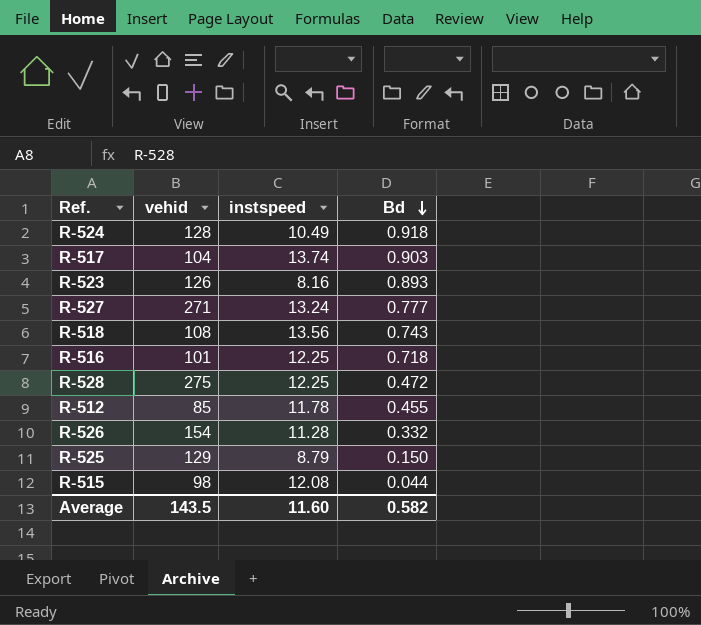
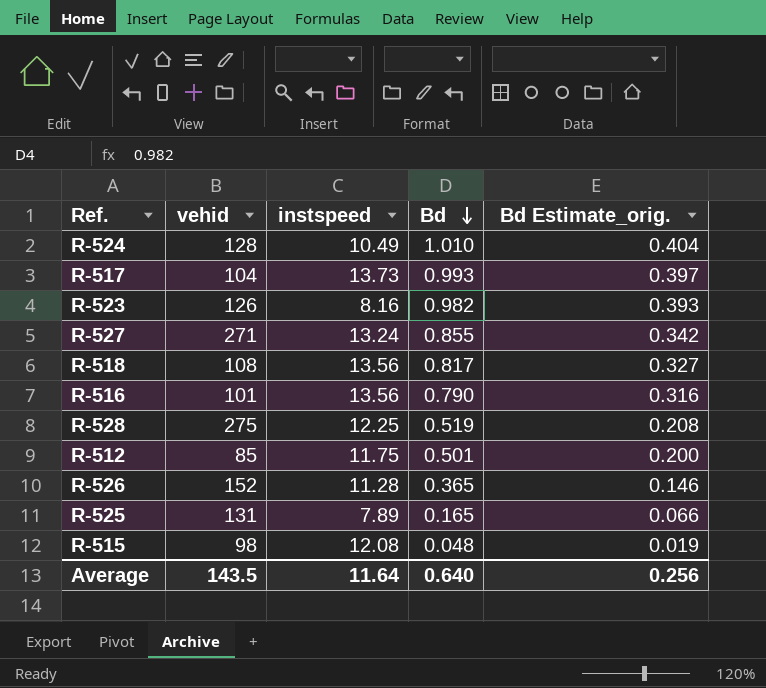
column Bd Estimate_orig. | formula: none -> [Bd] * 0.4
R-524 | Bd: 0.918 -> 1.010
R-517 | instspeed: 13.74 -> 13.73
R-517 | Bd: 0.903 -> 0.993
R-523 | Bd: 0.893 -> 0.982
R-527 | Bd: 0.777 -> 0.855
R-518 | Bd: 0.743 -> 0.817
R-516 | instspeed: 12.25 -> 13.56
R-516 | Bd: 0.718 -> 0.790
R-528 | Bd: 0.472 -> 0.519
R-512 | instspeed: 11.78 -> 11.75
R-512 | Bd: 0.455 -> 0.501
R-526 | vehid: 154 -> 152
R-526 | Bd: 0.332 -> 0.365
R-525 | vehid: 129 -> 131
R-525 | instspeed: 8.79 -> 7.89
R-525 | Bd: 0.150 -> 0.165
R-515 | Bd: 0.044 -> 0.048
Average | instspeed: 11.60 -> 11.64
Average | Bd: 0.582 -> 0.640

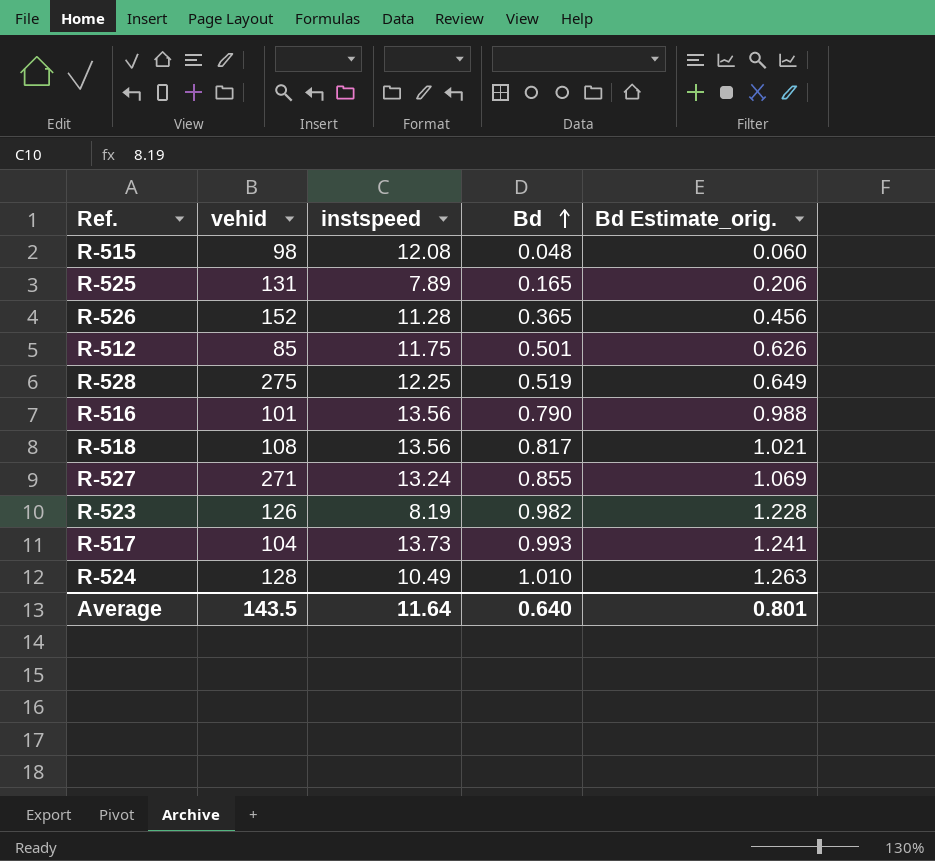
row order: Bd descending -> Bd ascending
column Bd Estimate_orig. | formula: [Bd] * 0.4 -> [Bd] * 1.25
R-523 | instspeed: 8.16 -> 8.19
Average | Bd Estimate_orig.: 0.256 -> 0.801

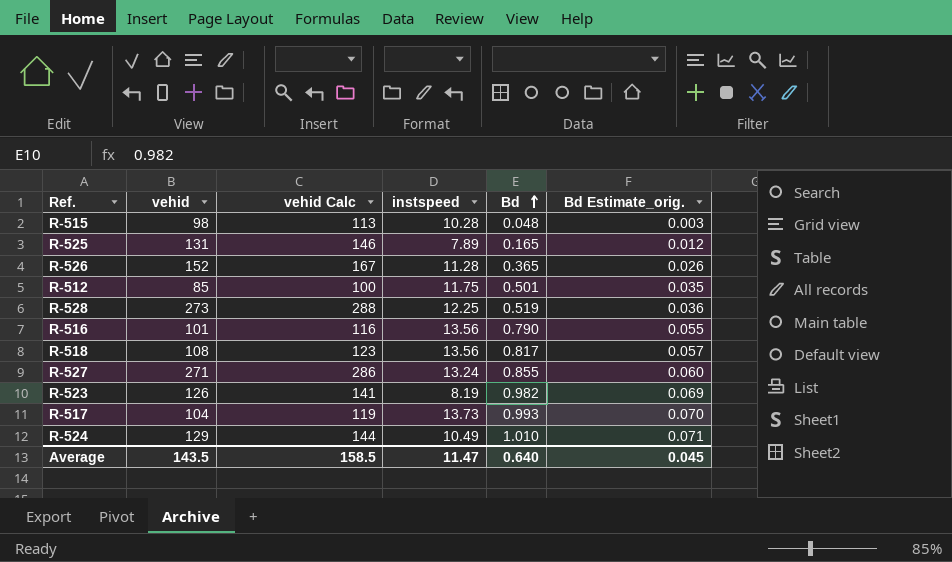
column vehid Calc | formula: none -> [vehid] + 15
column Bd Estimate_orig. | formula: [Bd] * 1.25 -> [Bd] * 0.07
R-515 | instspeed: 12.08 -> 10.28
R-528 | vehid: 275 -> 273
R-524 | vehid: 128 -> 129
Average | instspeed: 11.64 -> 11.47
Average | Bd Estimate_orig.: 0.801 -> 0.045

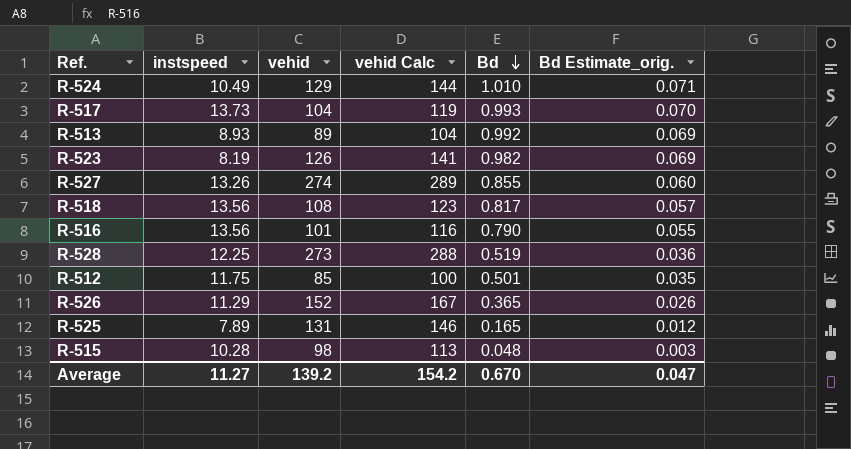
row order: Bd ascending -> Bd descending
column instspeed | position: 4 -> 2
row R-513: none -> 8.93 | 89 | 104 | 0.992 | 0.069
R-527 | instspeed: 13.24 -> 13.26
R-527 | vehid: 271 -> 274
R-527 | vehid Calc: 286 -> 289
R-526 | instspeed: 11.28 -> 11.29
Average | instspeed: 11.47 -> 11.27
Average | vehid: 143.5 -> 139.2
Average | vehid Calc: 158.5 -> 154.2
Average | Bd: 0.640 -> 0.670
Average | Bd Estimate_orig.: 0.045 -> 0.047

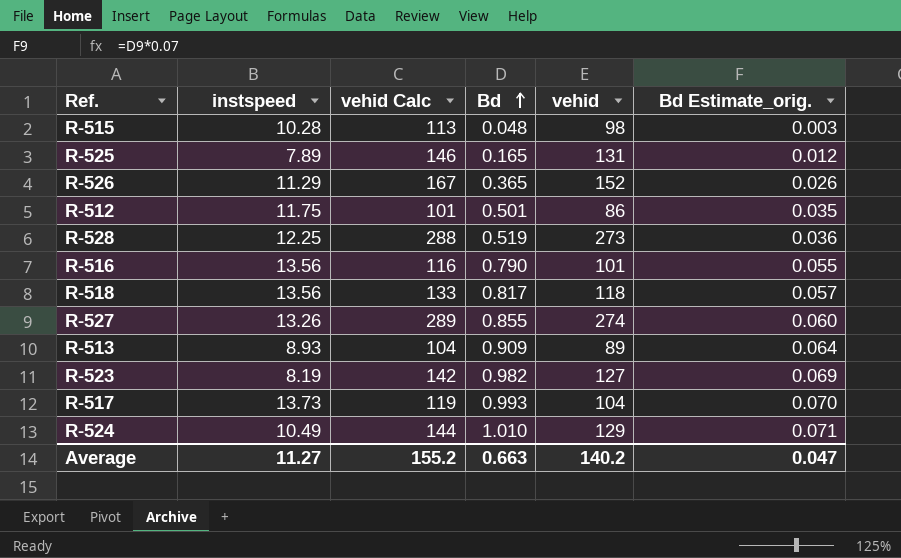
row order: Bd descending -> Bd ascending
column vehid | position: 3 -> 5
R-512 | vehid Calc: 100 -> 101
R-512 | vehid: 85 -> 86
R-518 | vehid Calc: 123 -> 133
R-518 | vehid: 108 -> 118
R-513 | Bd: 0.992 -> 0.909
R-513 | Bd Estimate_orig.: 0.069 -> 0.064
R-523 | vehid Calc: 141 -> 142
R-523 | vehid: 126 -> 127
Average | vehid Calc: 154.2 -> 155.2
Average | Bd: 0.670 -> 0.663
Average | vehid: 139.2 -> 140.2

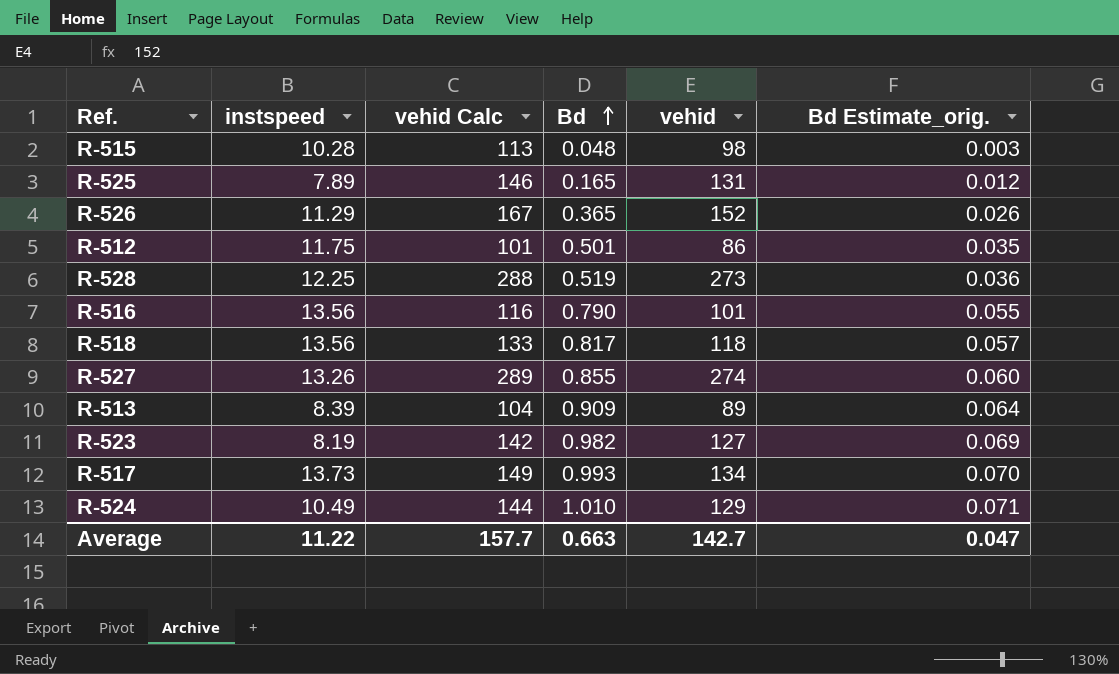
R-513 | instspeed: 8.93 -> 8.39
R-517 | vehid Calc: 119 -> 149
R-517 | vehid: 104 -> 134
Average | instspeed: 11.27 -> 11.22
Average | vehid Calc: 155.2 -> 157.7
Average | vehid: 140.2 -> 142.7

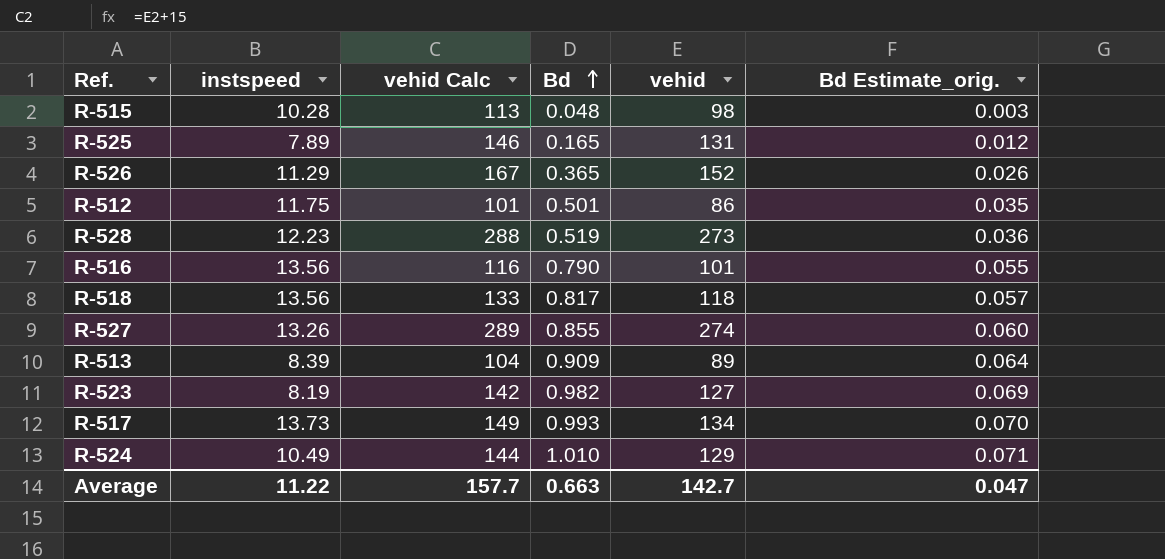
R-528 | instspeed: 12.25 -> 12.23

